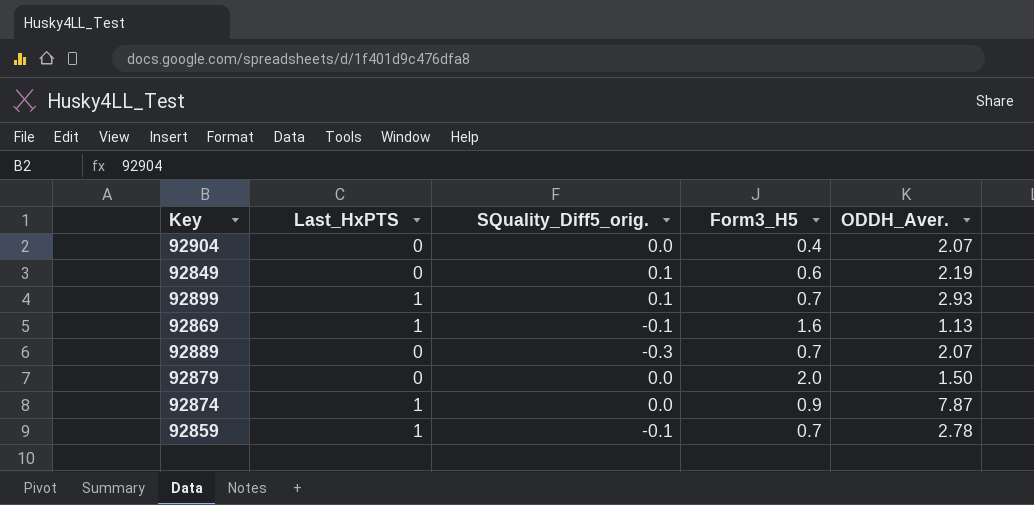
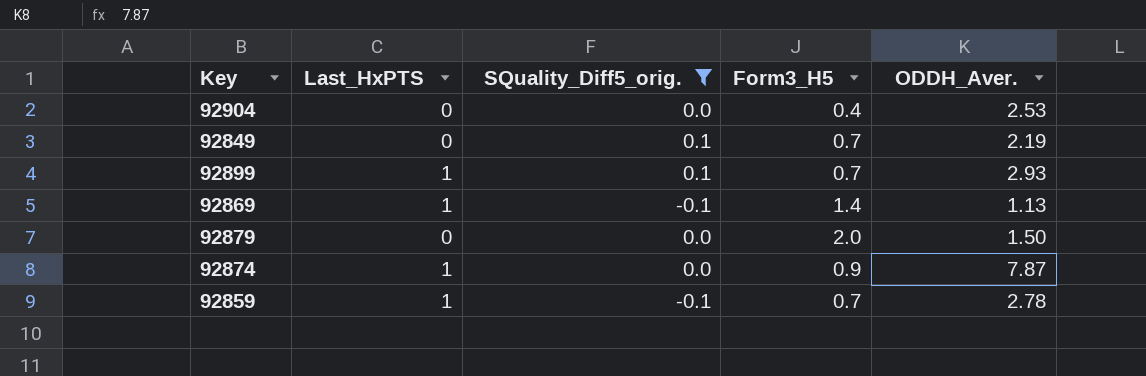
filter: none -> SQuality_Diff5_orig. != -0.3
92904 | ODDH_Aver.: 2.07 -> 2.53
92849 | Form3_H5: 0.6 -> 0.7
92869 | Form3_H5: 1.6 -> 1.4

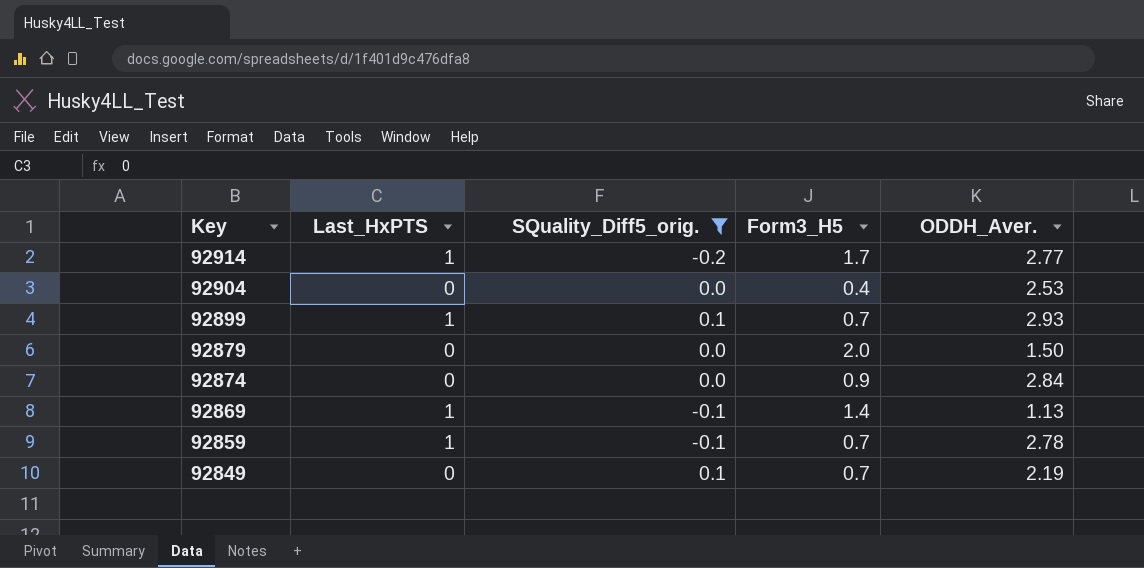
row order: none -> Key descending
row 92914: none -> 1 | -0.2 | 1.7 | 2.77
92874 | Last_HxPTS: 1 -> 0
92874 | ODDH_Aver.: 7.87 -> 2.84

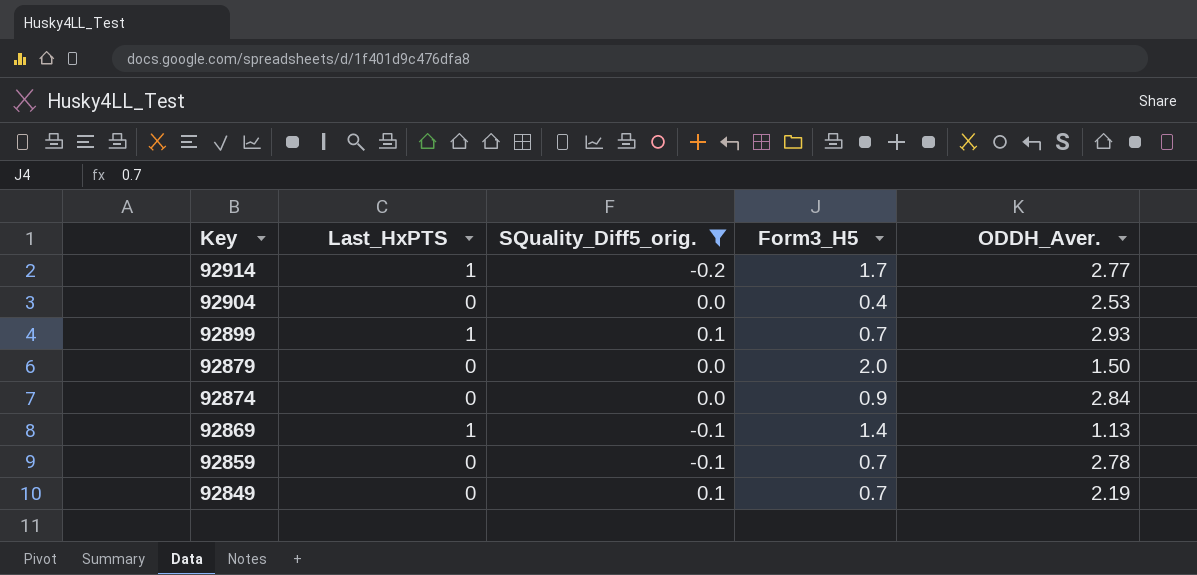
92859 | Last_HxPTS: 1 -> 0

